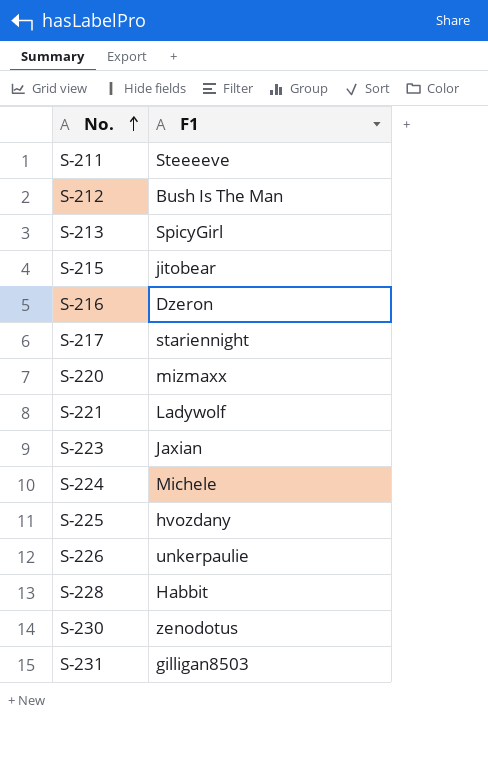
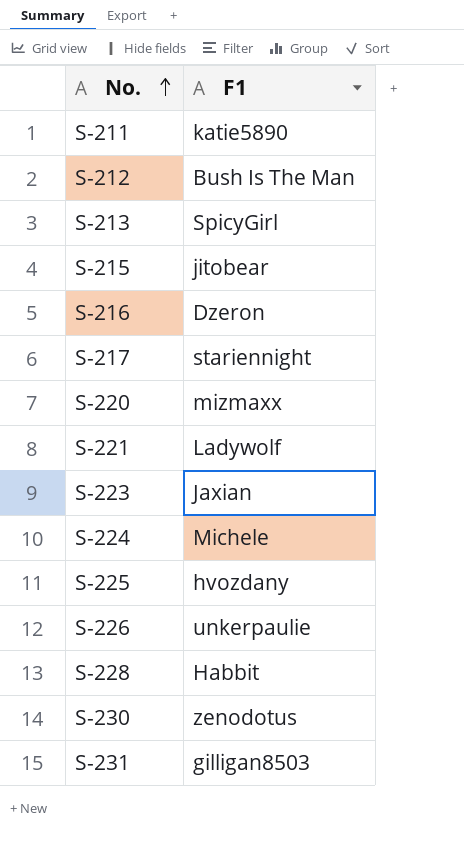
S-211 | F1: Steeeeve -> katie5890

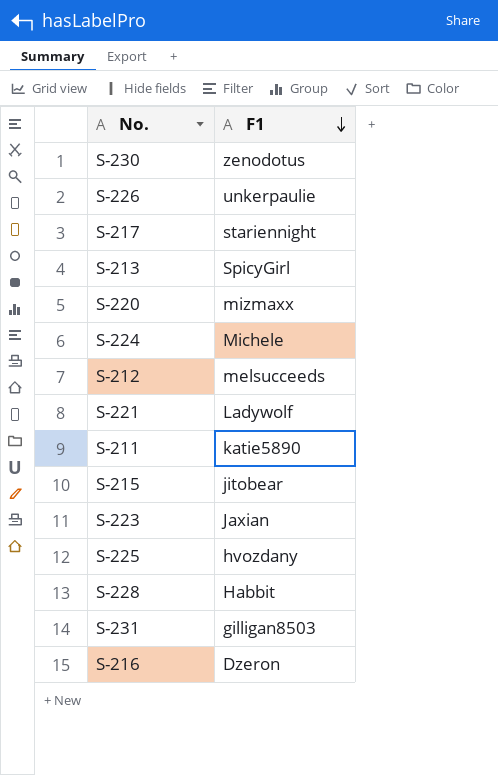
row order: No. ascending -> F1 descending
S-212 | F1: Bush Is The Man -> melsucceeds

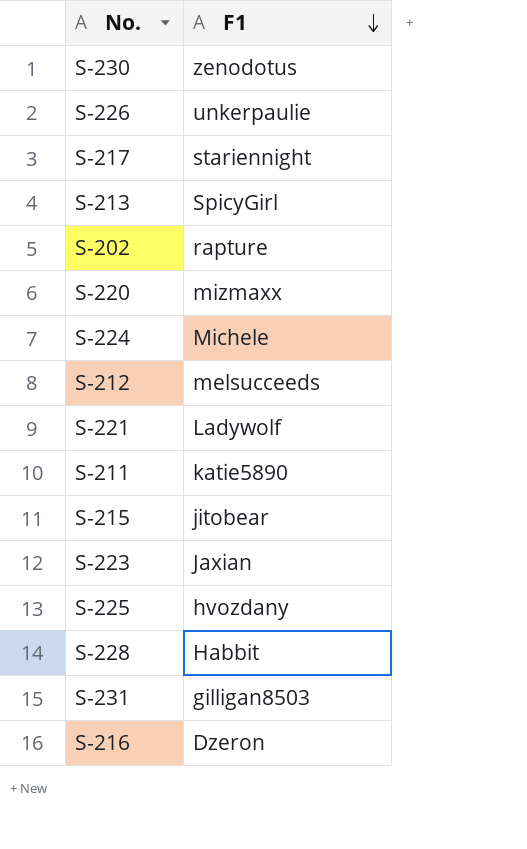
row S-202: none -> rapture

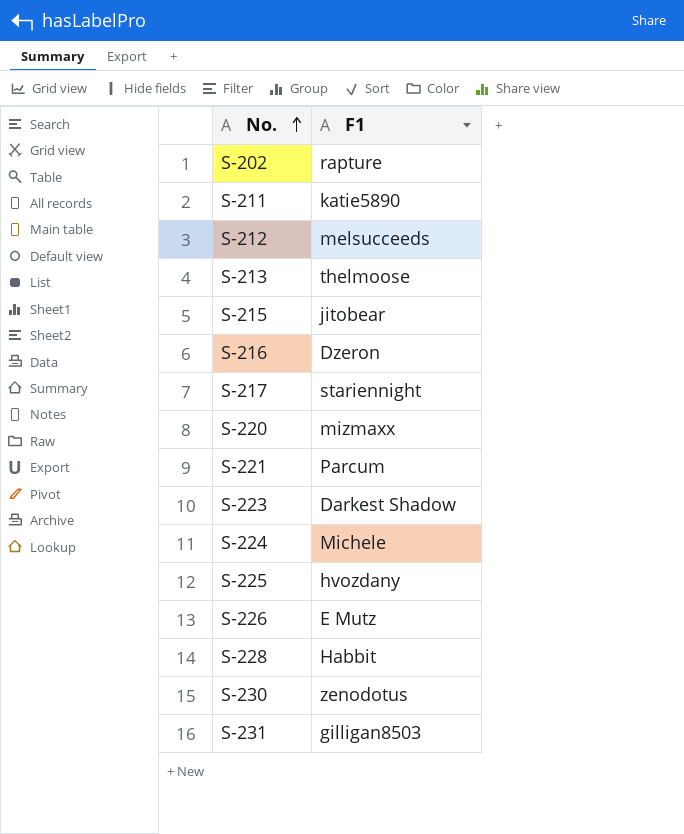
row order: F1 descending -> No. ascending
S-213 | F1: SpicyGirl -> thelmoose
S-221 | F1: Ladywolf -> Parcum
S-223 | F1: Jaxian -> Darkest Shadow
S-226 | F1: unkerpaulie -> E Mutz

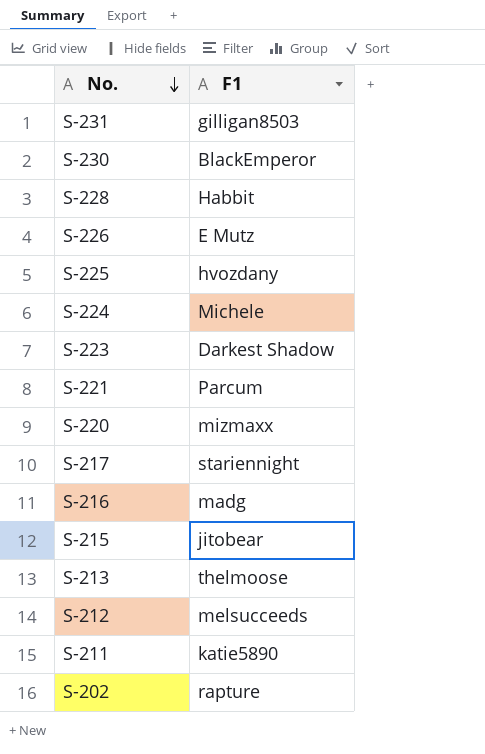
row order: No. ascending -> No. descending
S-230 | F1: zenodotus -> BlackEmperor
S-216 | F1: Dzeron -> madg

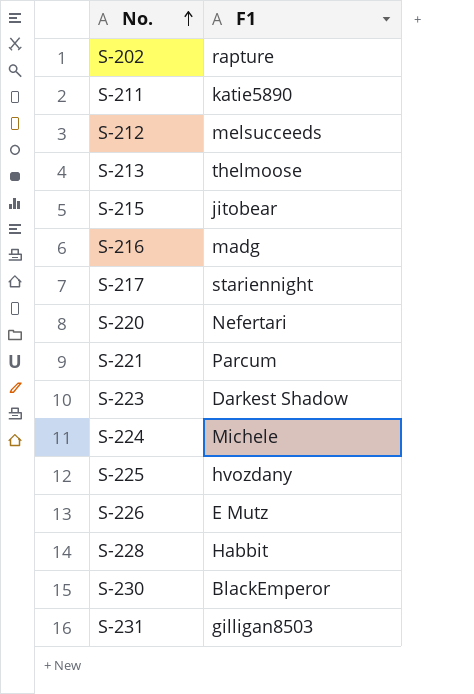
row order: No. descending -> No. ascending
S-220 | F1: mizmaxx -> Nefertari

